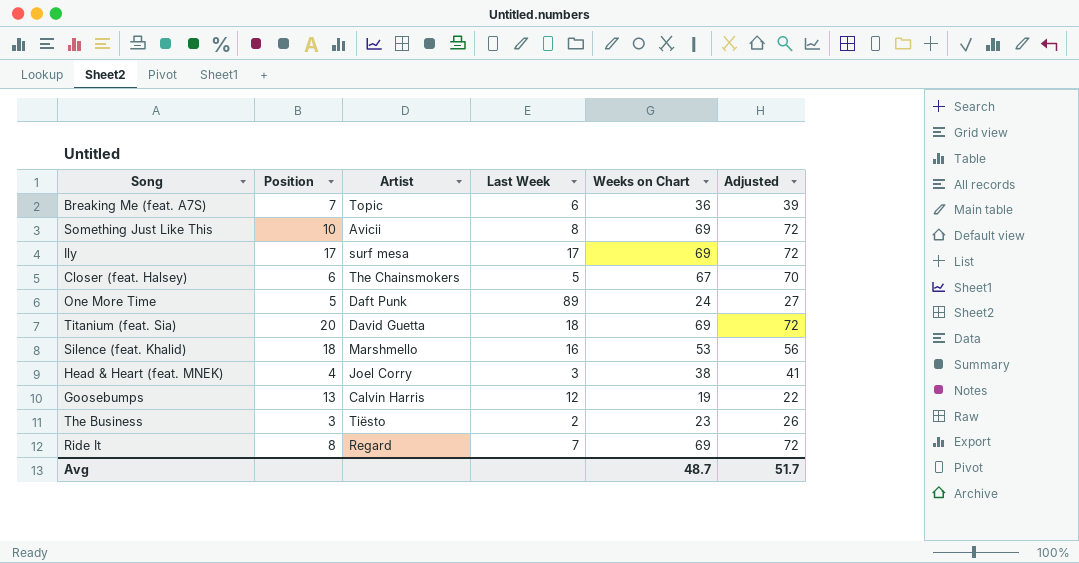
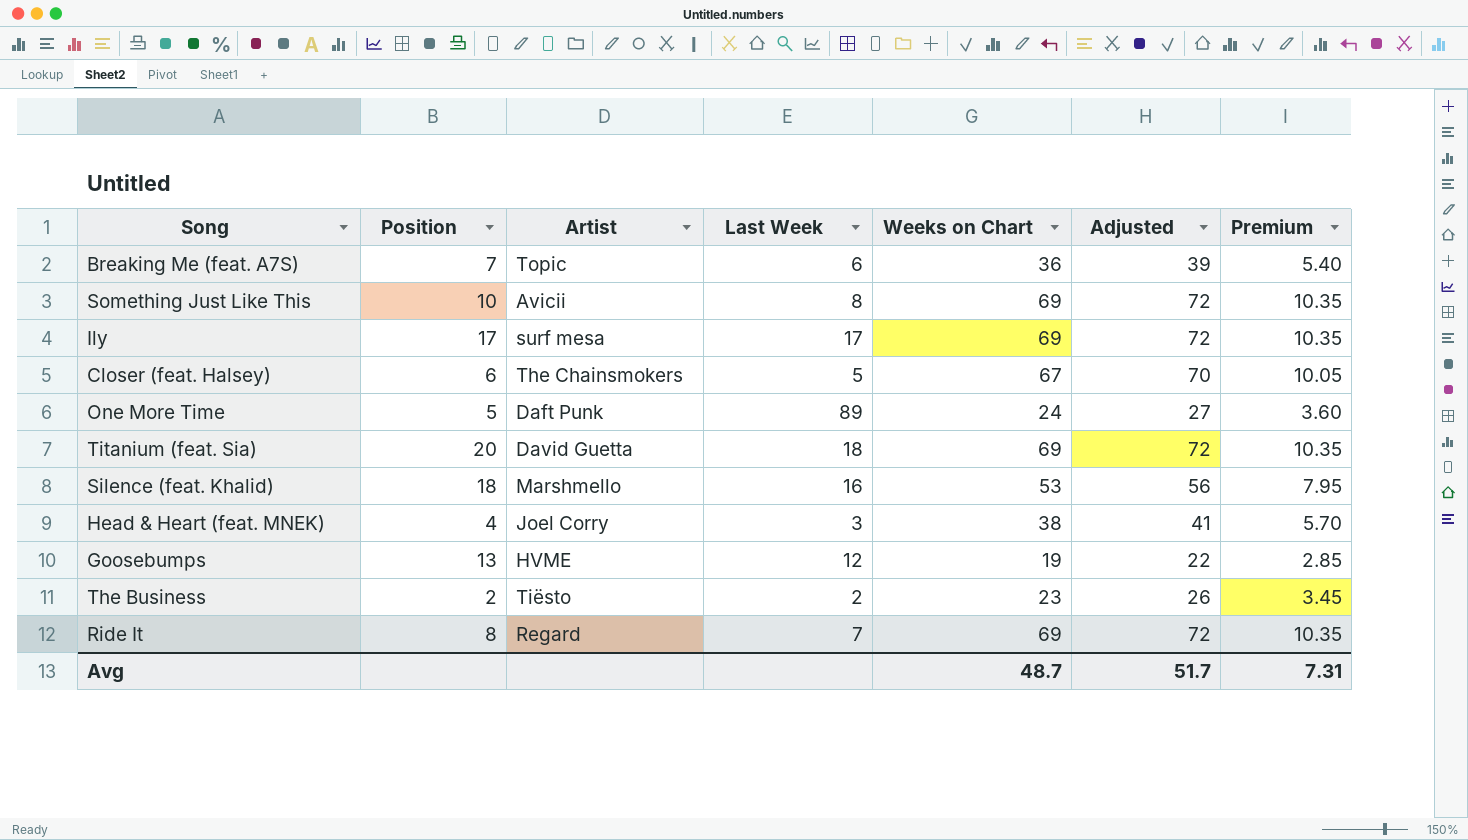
column Premium | formula: none -> [Weeks on Chart] * 0.15
Goosebumps | Artist: Calvin Harris -> HVME
The Business | Position: 3 -> 2

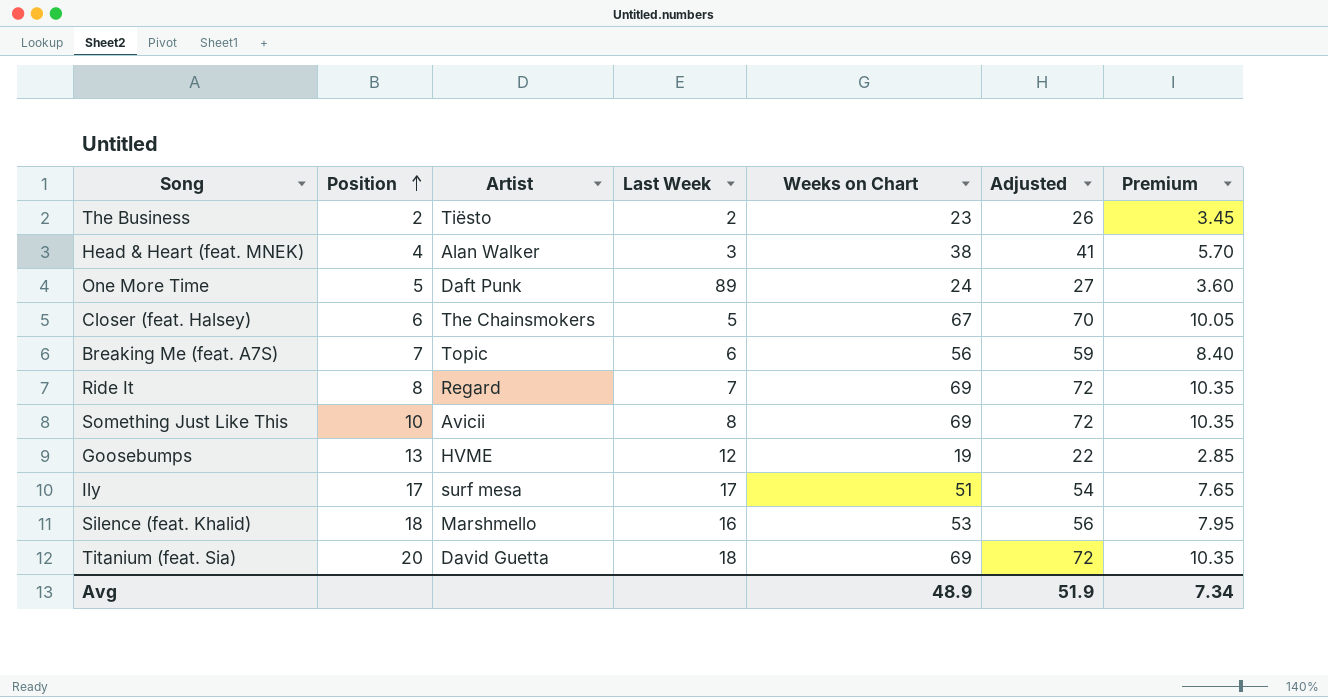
row order: none -> Position ascending
Head & Heart (feat. MNEK) | Artist: Joel Corry -> Alan Walker
Breaking Me (feat. A7S) | Weeks on Chart: 36 -> 56
Breaking Me (feat. A7S) | Adjusted: 39 -> 59
Breaking Me (feat. A7S) | Premium: 5.40 -> 8.40
Ily | Weeks on Chart: 69 -> 51
Ily | Adjusted: 72 -> 54
Ily | Premium: 10.35 -> 7.65
Avg | Weeks on Chart: 48.7 -> 48.9
Avg | Adjusted: 51.7 -> 51.9
Avg | Premium: 7.31 -> 7.34

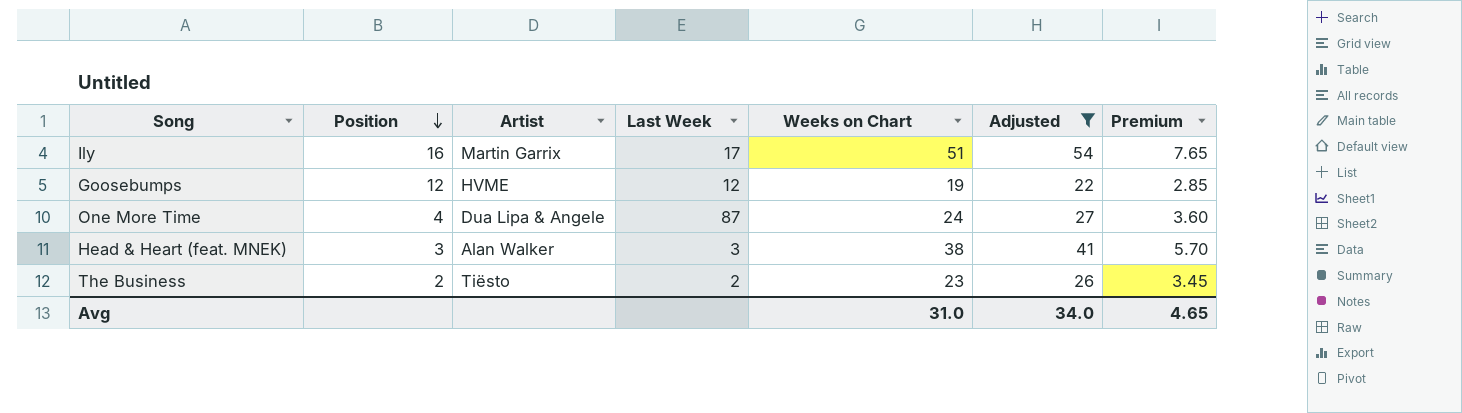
filter: none -> Adjusted <= 54
row order: Position ascending -> Position descending
Ily | Position: 17 -> 16
Ily | Artist: surf mesa -> Martin Garrix
Goosebumps | Position: 13 -> 12
One More Time | Position: 5 -> 4
One More Time | Artist: Daft Punk -> Dua Lipa & Angele
One More Time | Last Week: 89 -> 87
Head & Heart (feat. MNEK) | Position: 4 -> 3
Avg | Weeks on Chart: 48.9 -> 31.0
Avg | Adjusted: 51.9 -> 34.0
Avg | Premium: 7.34 -> 4.65

